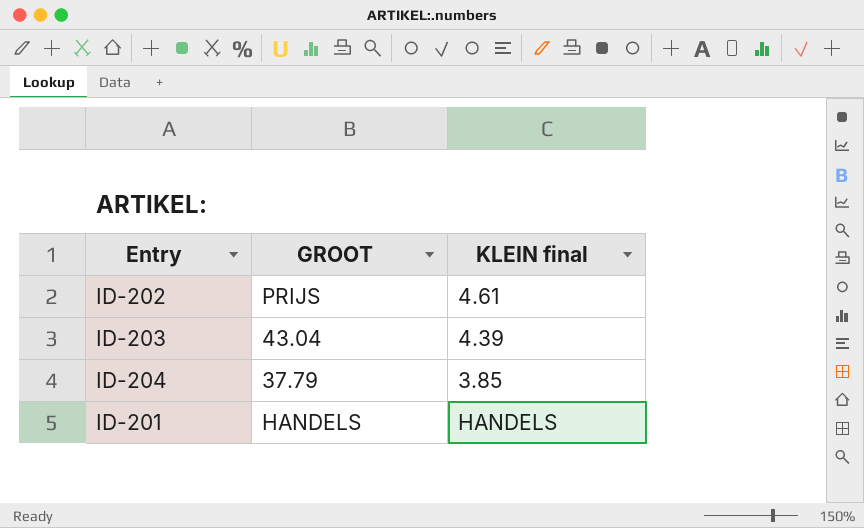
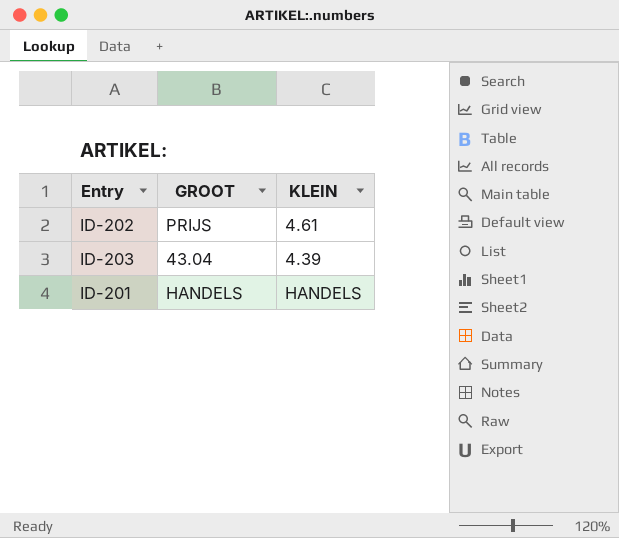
column name: KLEIN final -> KLEIN
row ID-204: 37.79 | 3.85 -> none

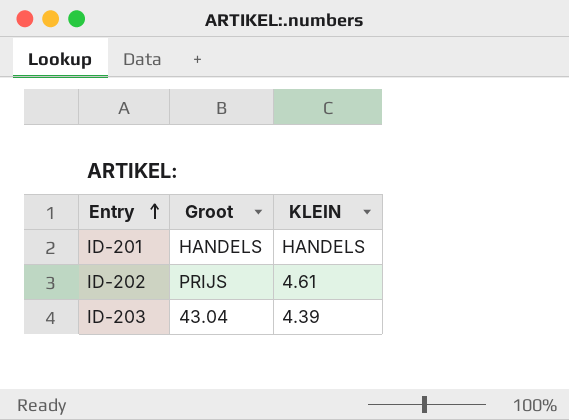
row order: none -> Entry ascending
column name: GROOT -> Groot

